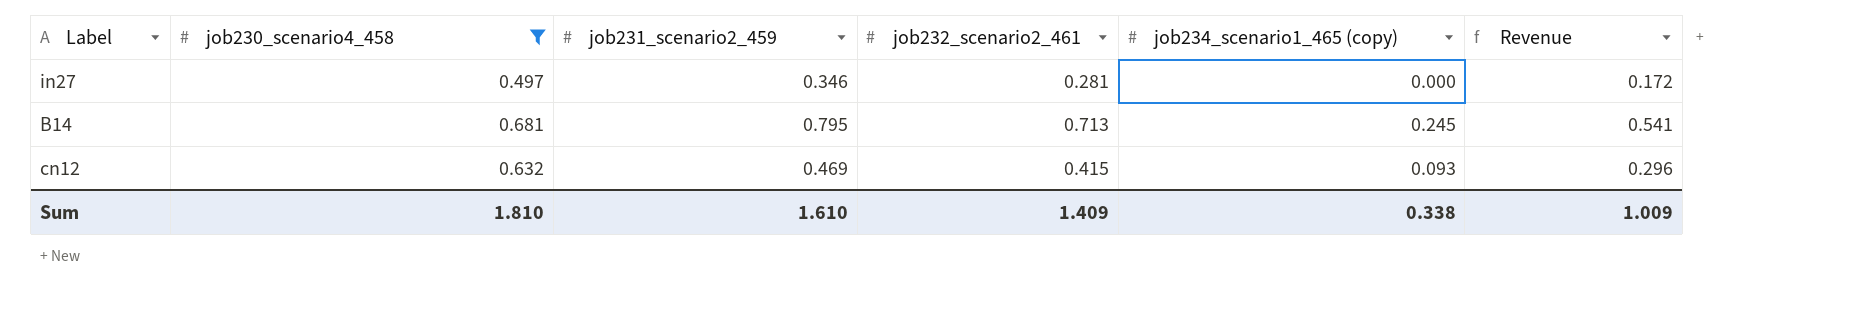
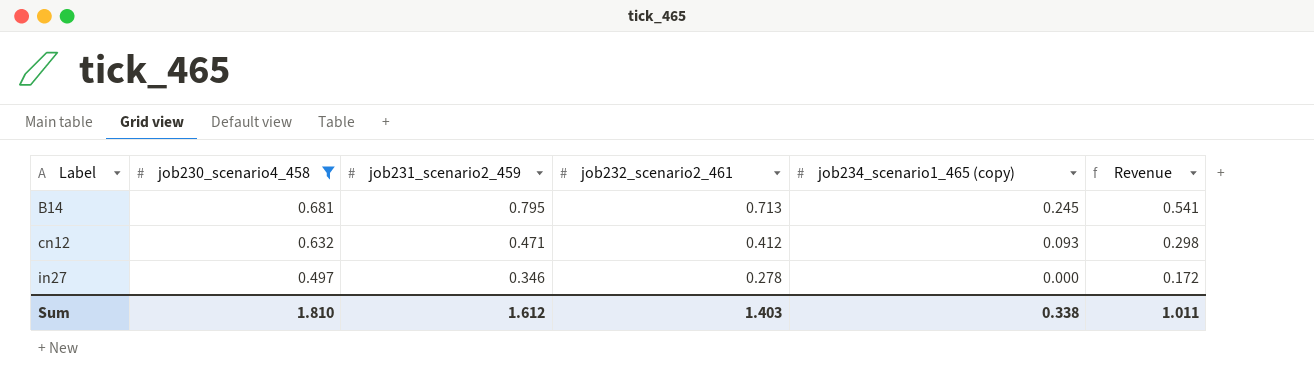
row order: none -> Label ascending
cn12 | job231_scenario2_459: 0.469 -> 0.471
cn12 | job232_scenario2_461: 0.415 -> 0.412
cn12 | Revenue: 0.296 -> 0.298
in27 | job232_scenario2_461: 0.281 -> 0.278
Sum | job231_scenario2_459: 1.610 -> 1.612
Sum | job232_scenario2_461: 1.409 -> 1.403
Sum | Revenue: 1.009 -> 1.011

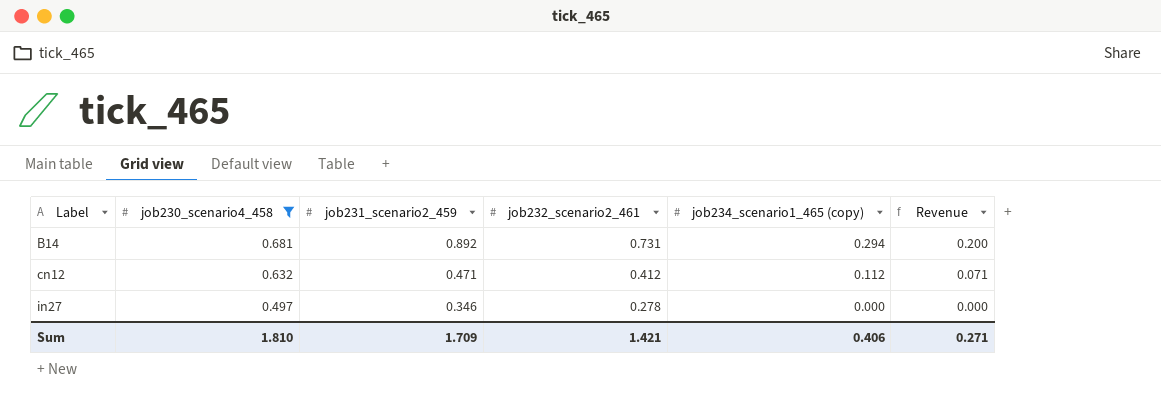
column Revenue | formula: [job230_scenario4_458] * [job231_scenario2_459] -> [job230_scenario4_458] * [job234_scenario1_465 (copy)]
B14 | job231_scenario2_459: 0.795 -> 0.892
B14 | job232_scenario2_461: 0.713 -> 0.731
B14 | job234_scenario1_465 (copy): 0.245 -> 0.294
cn12 | job234_scenario1_465 (copy): 0.093 -> 0.112
Sum | job231_scenario2_459: 1.612 -> 1.709
Sum | job232_scenario2_461: 1.403 -> 1.421
Sum | job234_scenario1_465 (copy): 0.338 -> 0.406
Sum | Revenue: 1.011 -> 0.271

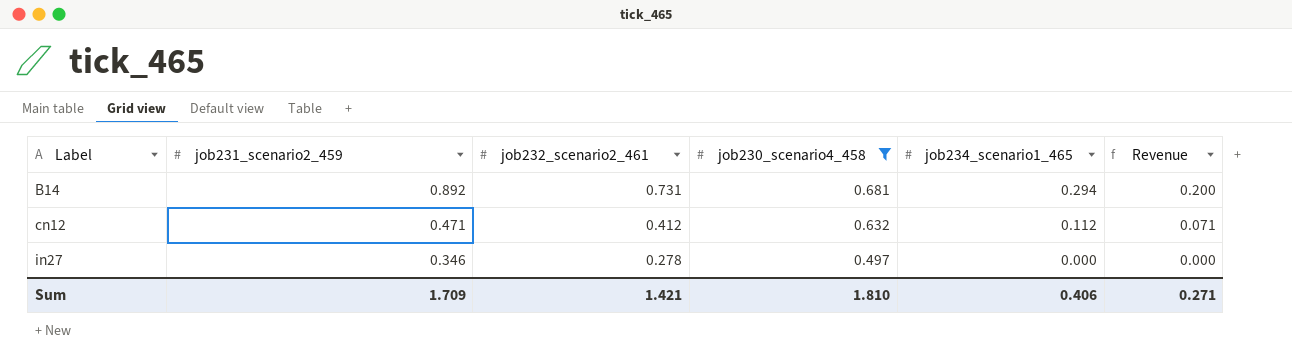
column job230_scenario4_458 | position: 2 -> 4
column name: job234_scenario1_465 (copy) -> job234_scenario1_465

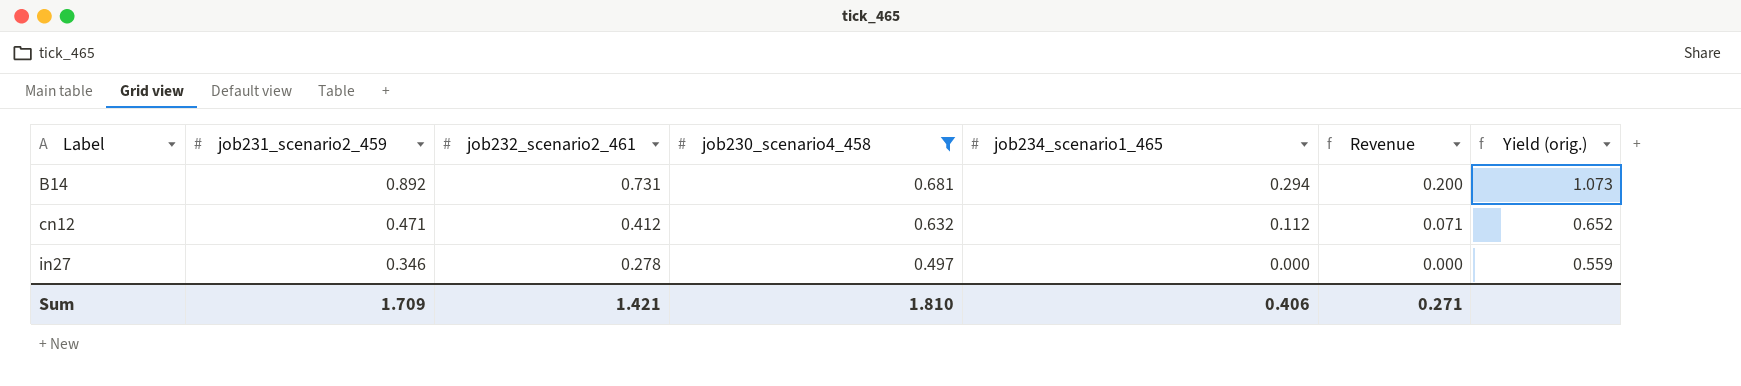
column Yield (orig.) | formula: none -> [job232_scenario2_461] / [job230_scenario4_458]

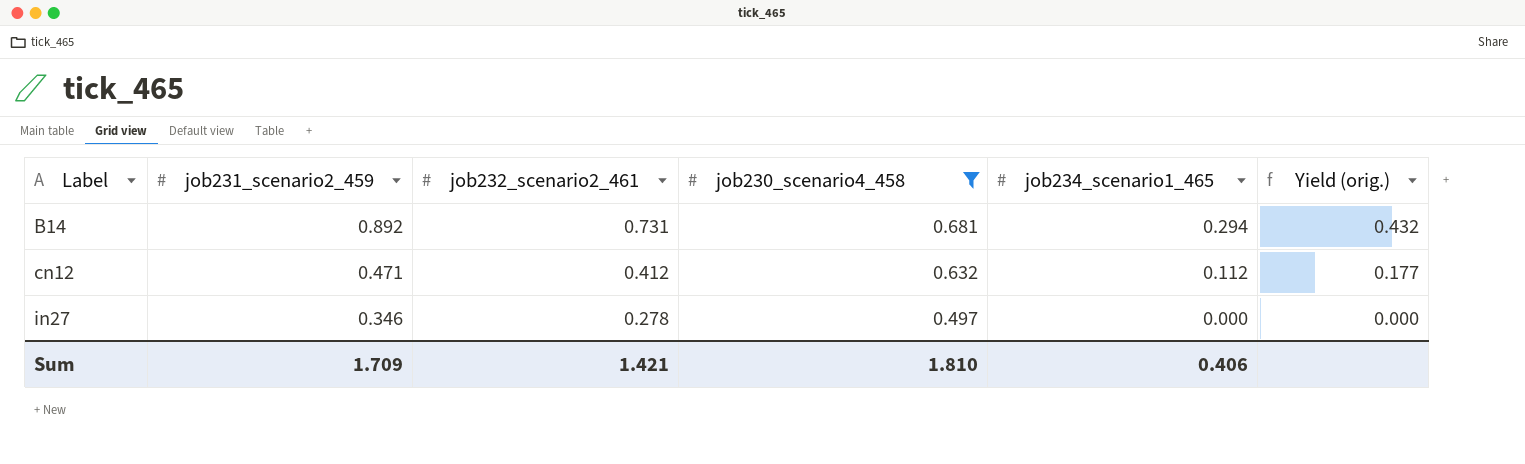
column Revenue | formula: [job230_scenario4_458] * [job234_scenario1_465] -> none
column Yield (orig.) | formula: [job232_scenario2_461] / [job230_scenario4_458] -> [job234_scenario1_465] / [job230_scenario4_458]

